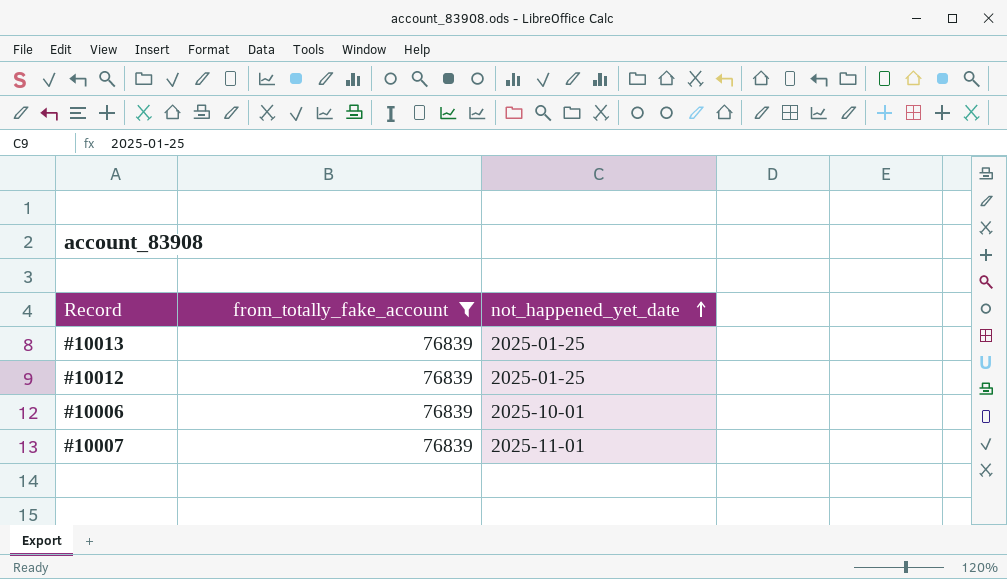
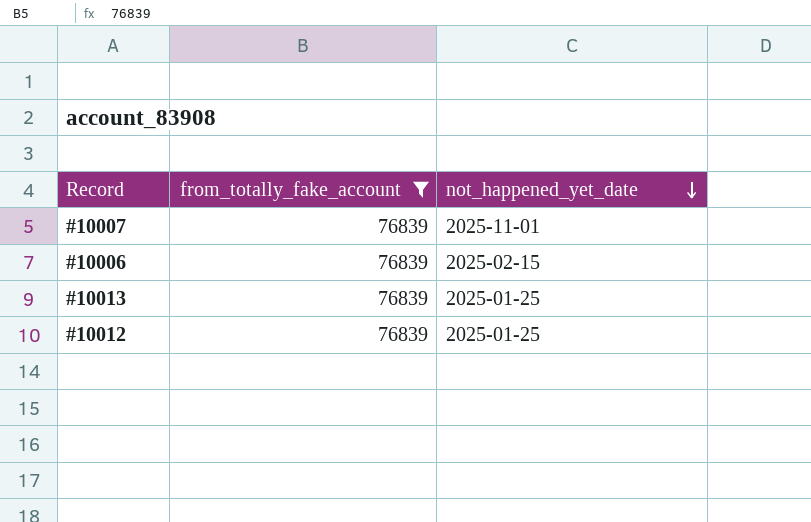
row order: not_happened_yet_date ascending -> not_happened_yet_date descending
#10006 | not_happened_yet_date: 2025-10-01 -> 2025-02-15

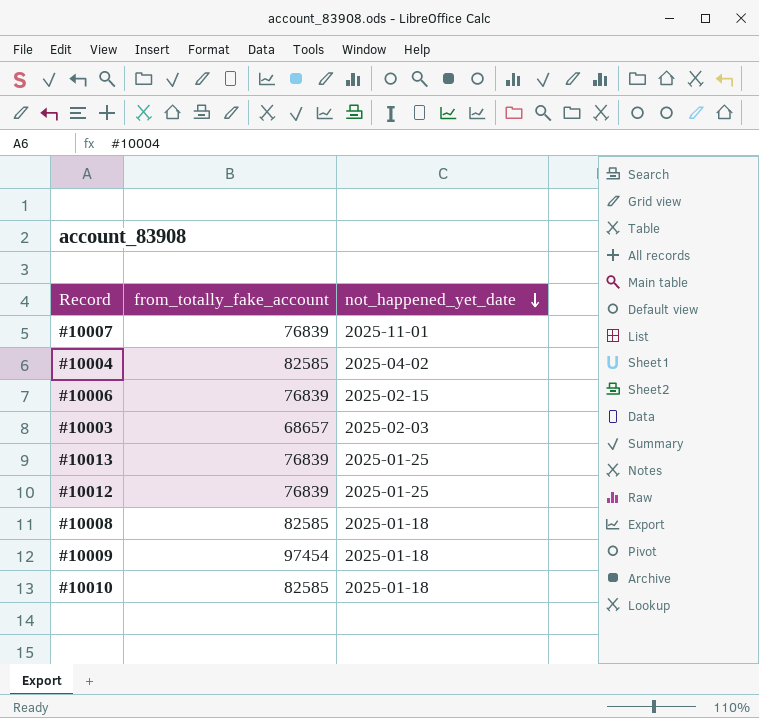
filter: from_totally_fake_account = 76839 -> none

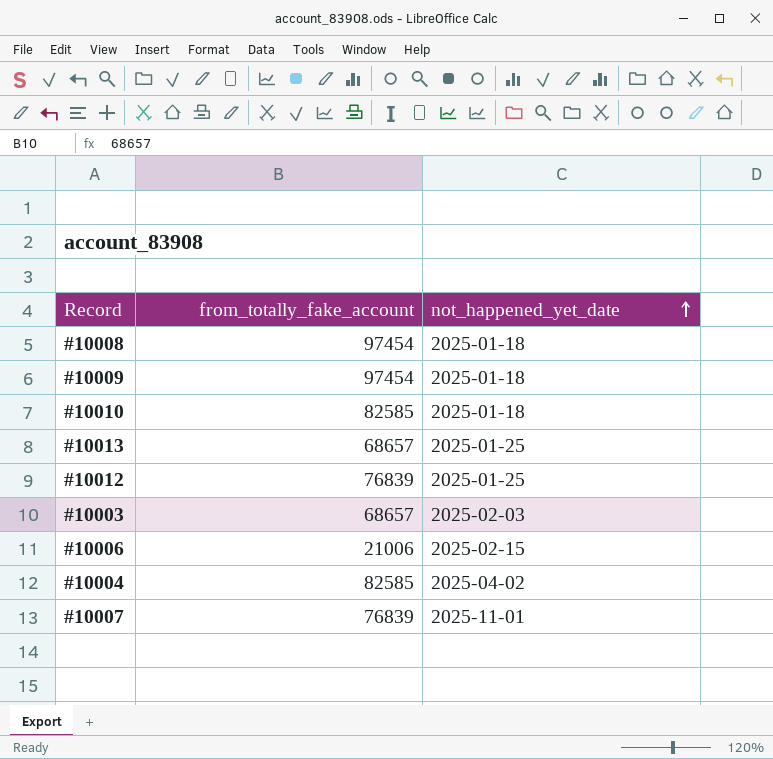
row order: not_happened_yet_date descending -> not_happened_yet_date ascending
#10008 | from_totally_fake_account: 82585 -> 97454
#10013 | from_totally_fake_account: 76839 -> 68657
#10006 | from_totally_fake_account: 76839 -> 21006

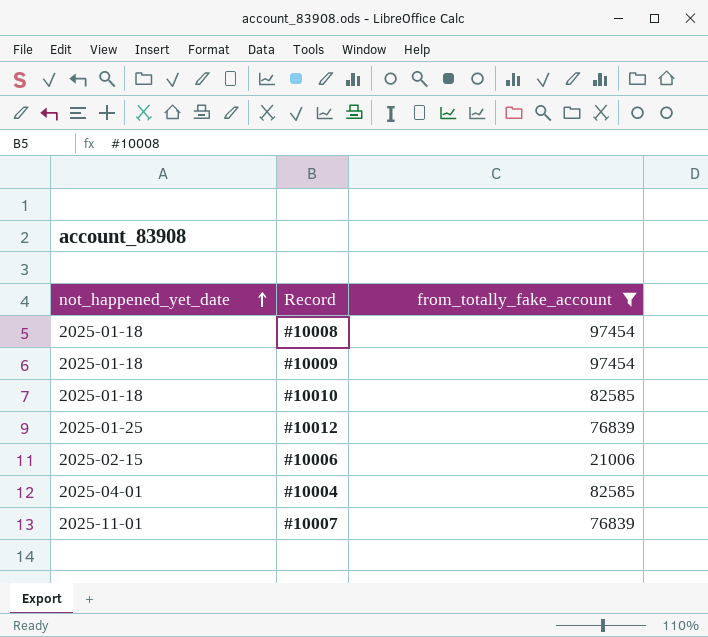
filter: none -> from_totally_fake_account != 68657
column not_happened_yet_date | position: 3 -> 1
#10004 | not_happened_yet_date: 2025-04-02 -> 2025-04-01

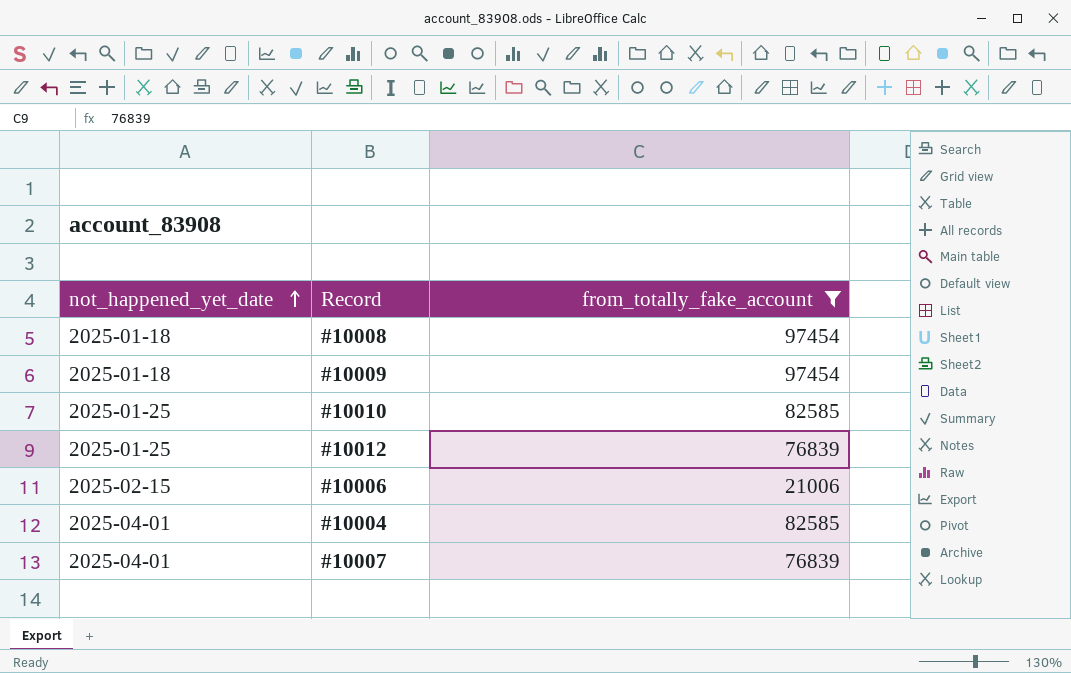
#10010 | not_happened_yet_date: 2025-01-18 -> 2025-01-25
#10007 | not_happened_yet_date: 2025-11-01 -> 2025-04-01

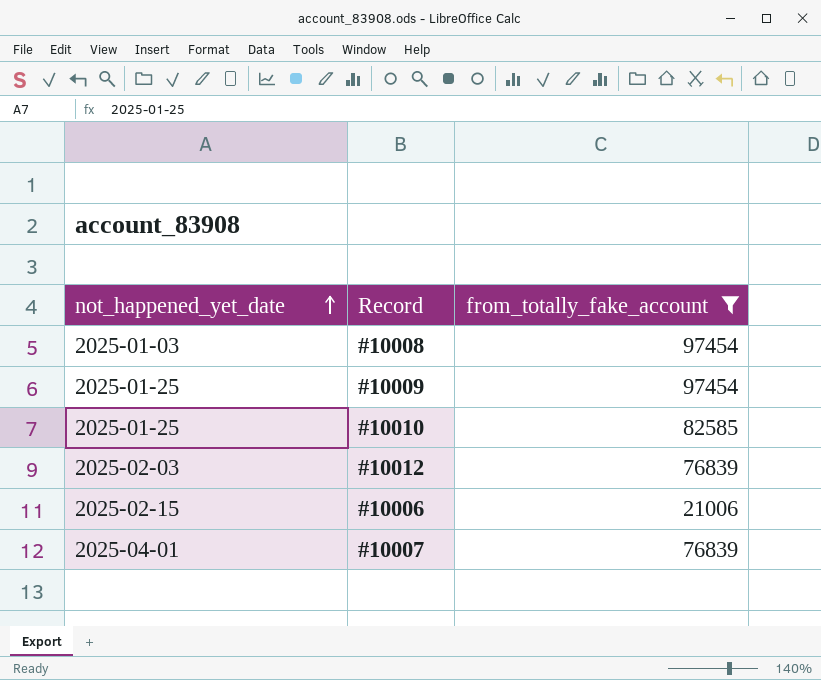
row #10004: 2025-04-01 | 82585 -> none
#10008 | not_happened_yet_date: 2025-01-18 -> 2025-01-03
#10009 | not_happened_yet_date: 2025-01-18 -> 2025-01-25
#10012 | not_happened_yet_date: 2025-01-25 -> 2025-02-03

